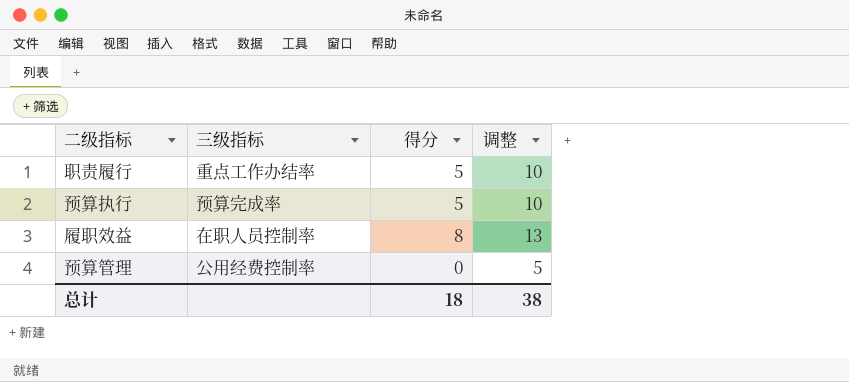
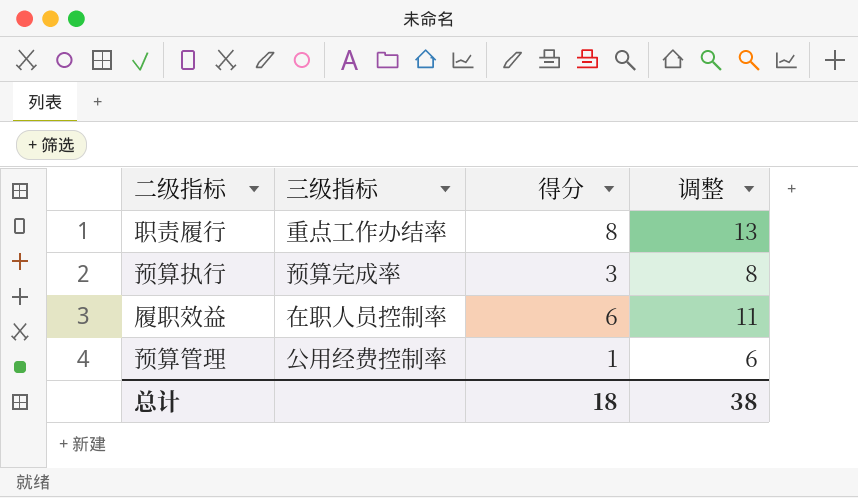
职责履行 | 得分: 5 -> 8
职责履行 | 调整: 10 -> 13
预算执行 | 得分: 5 -> 3
预算执行 | 调整: 10 -> 8
履职效益 | 得分: 8 -> 6
履职效益 | 调整: 13 -> 11
预算管理 | 得分: 0 -> 1
预算管理 | 调整: 5 -> 6

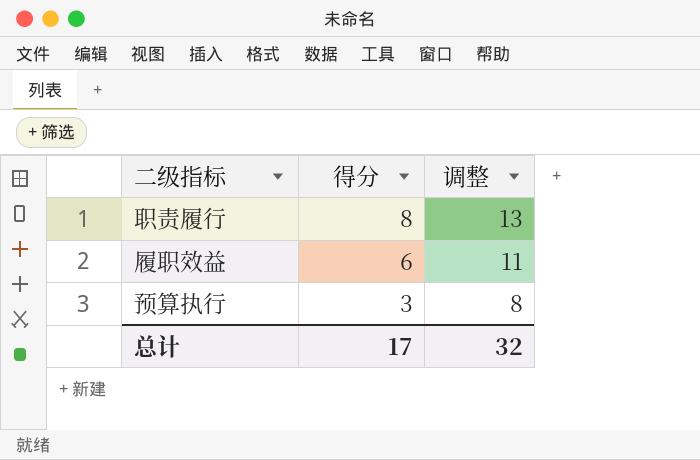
row order: none -> 得分 descending
column 三级指标 | position: 2 -> none
row 预算管理: 公用经费控制率 | 1 | 6 -> none
总计 | 得分: 18 -> 17
总计 | 调整: 38 -> 32

